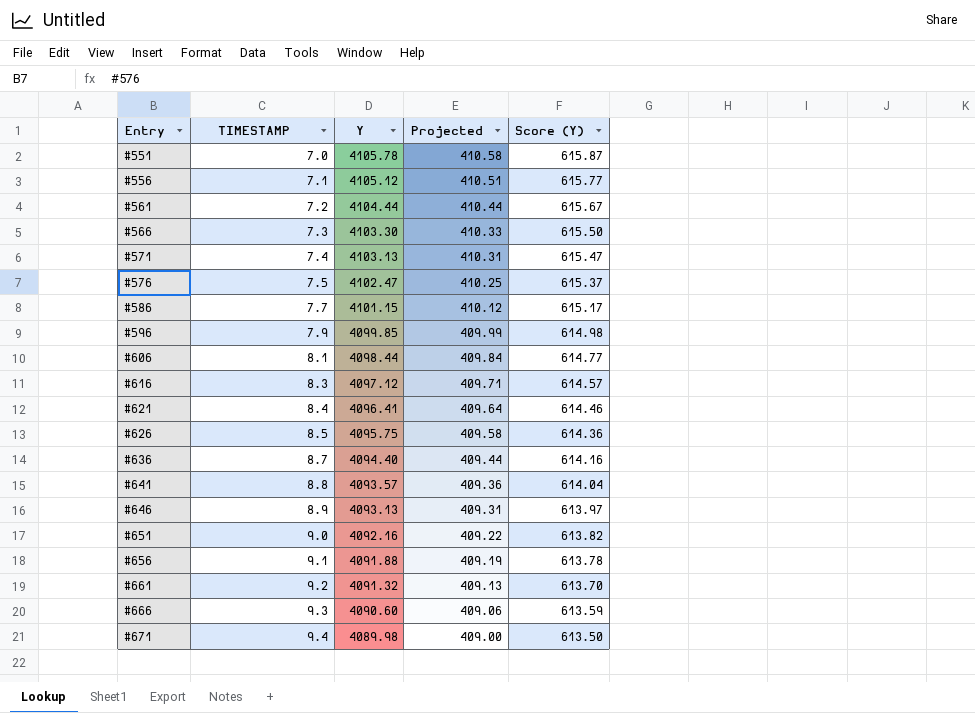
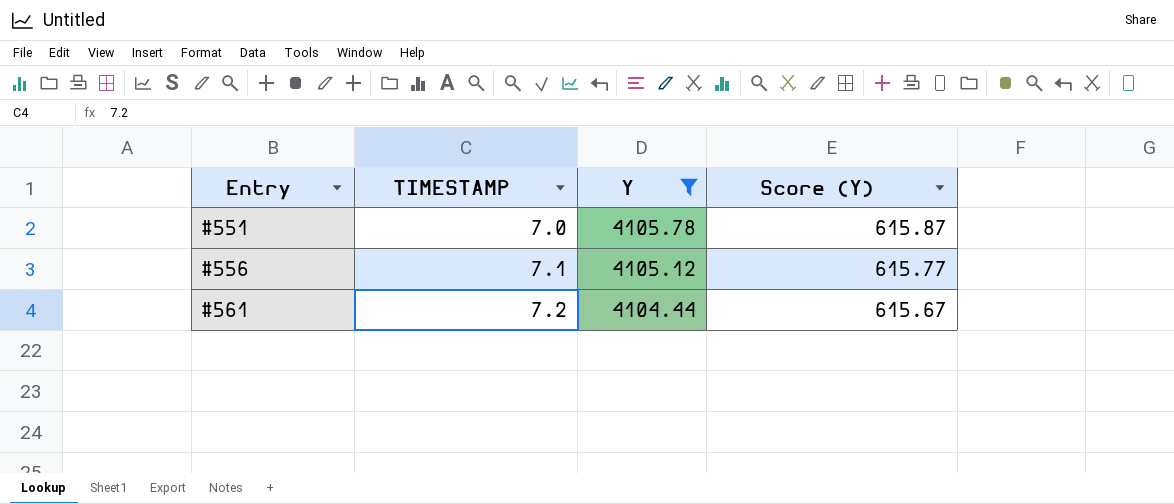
filter: none -> Y >= 4104.44
column Projected | formula: [Y] * 0.1 -> none

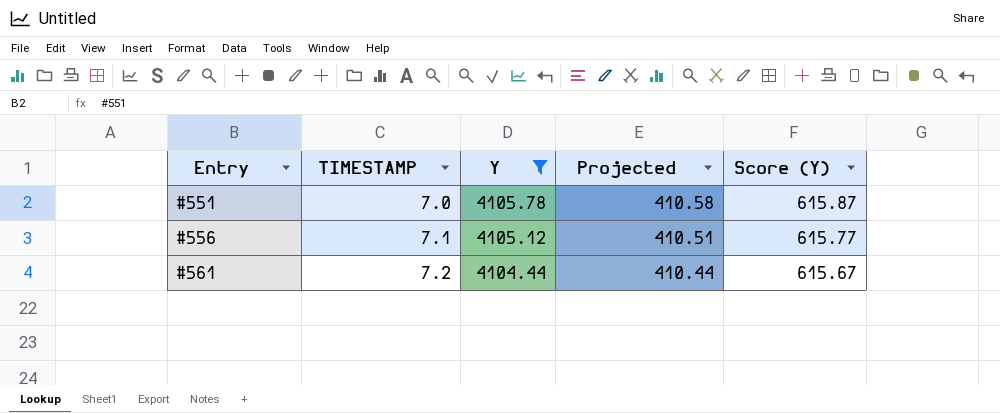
column Projected | formula: none -> [Y] * 0.1

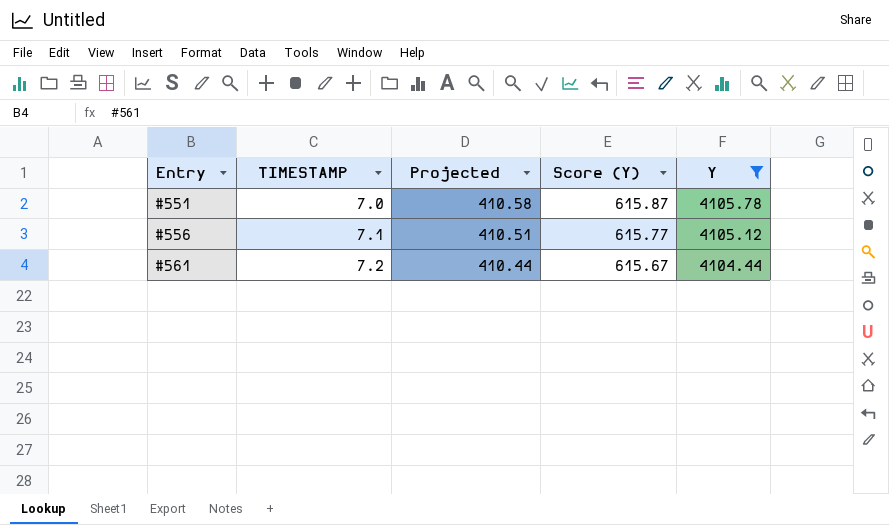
column Y | position: 3 -> 5

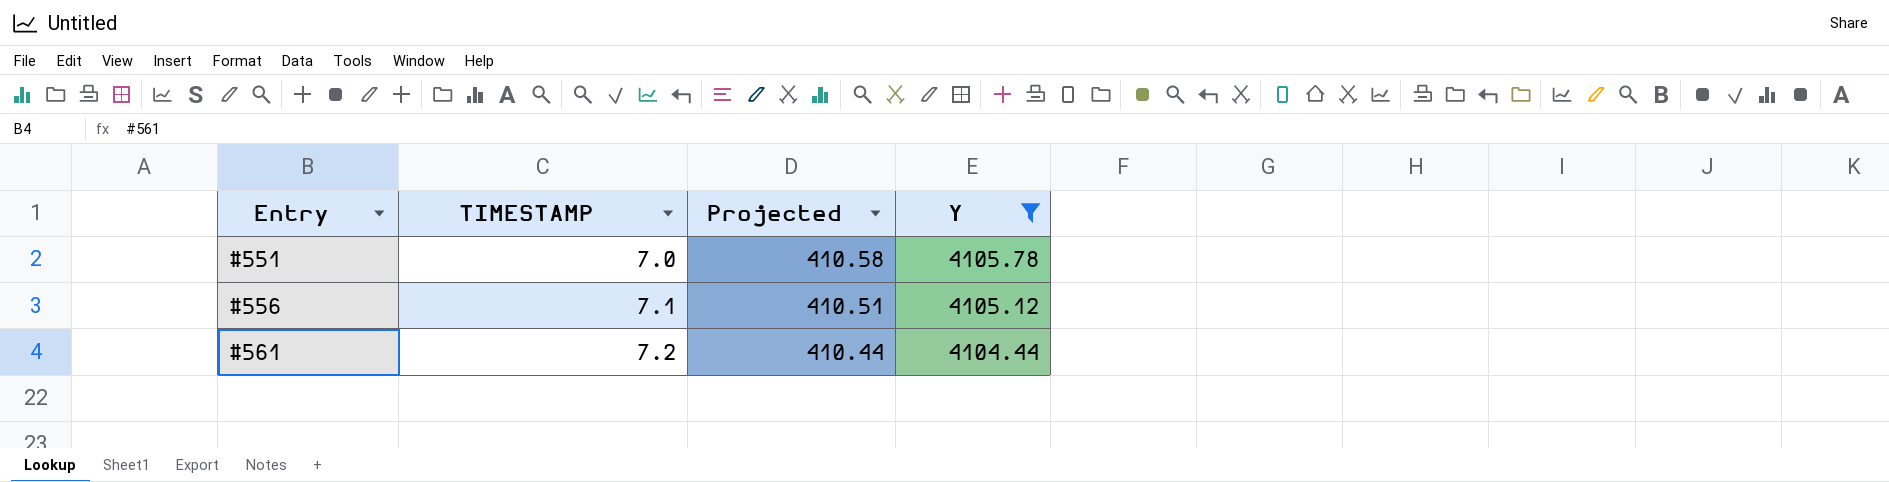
column Score (Y) | formula: [Y] * 0.15 -> none

